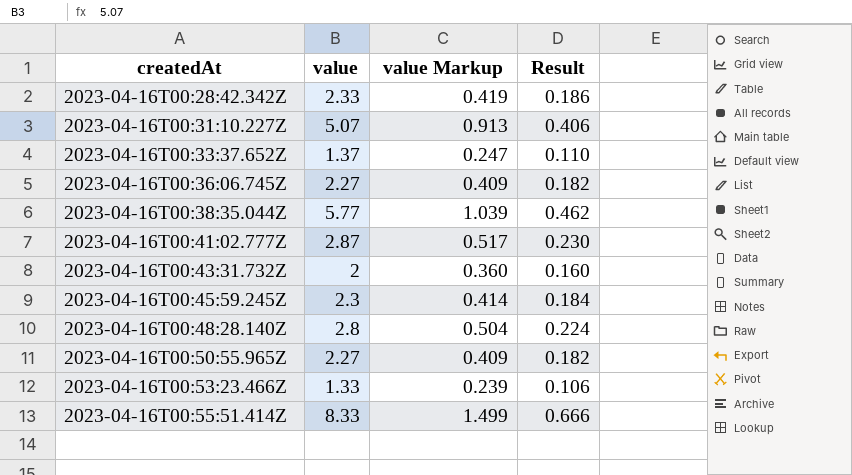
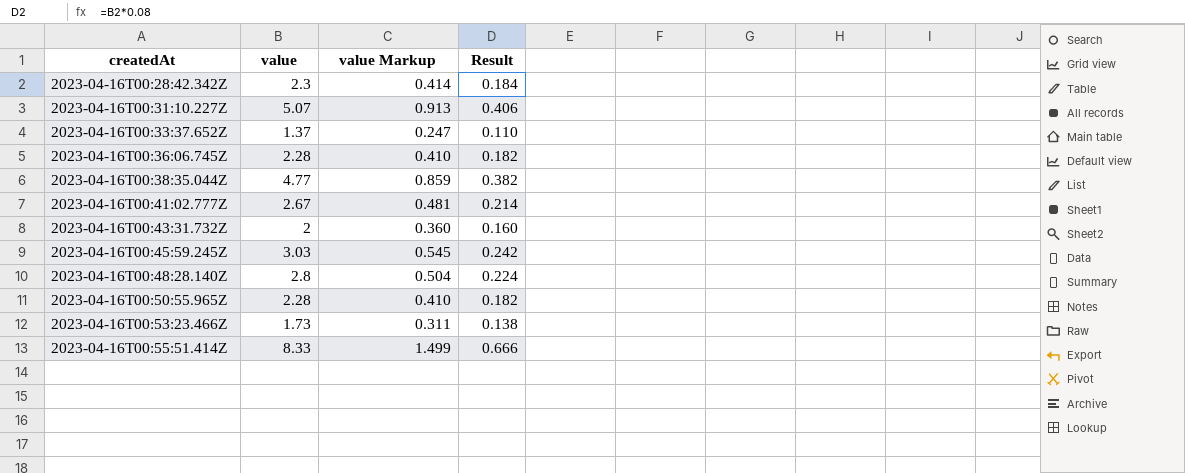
2023-04-16T00:28:42.342Z | value: 2.33 -> 2.3
2023-04-16T00:28:42.342Z | value Markup: 0.419 -> 0.414
2023-04-16T00:28:42.342Z | Result: 0.186 -> 0.184
2023-04-16T00:36:06.745Z | value: 2.27 -> 2.28
2023-04-16T00:36:06.745Z | value Markup: 0.409 -> 0.410
2023-04-16T00:38:35.044Z | value: 5.77 -> 4.77
2023-04-16T00:38:35.044Z | value Markup: 1.039 -> 0.859
2023-04-16T00:38:35.044Z | Result: 0.462 -> 0.382
2023-04-16T00:41:02.777Z | value: 2.87 -> 2.67
2023-04-16T00:41:02.777Z | value Markup: 0.517 -> 0.481
2023-04-16T00:41:02.777Z | Result: 0.230 -> 0.214
2023-04-16T00:45:59.245Z | value: 2.3 -> 3.03
2023-04-16T00:45:59.245Z | value Markup: 0.414 -> 0.545
2023-04-16T00:45:59.245Z | Result: 0.184 -> 0.242
2023-04-16T00:50:55.965Z | value: 2.27 -> 2.28
2023-04-16T00:50:55.965Z | value Markup: 0.409 -> 0.410
2023-04-16T00:53:23.466Z | value: 1.33 -> 1.73
2023-04-16T00:53:23.466Z | value Markup: 0.239 -> 0.311
2023-04-16T00:53:23.466Z | Result: 0.106 -> 0.138

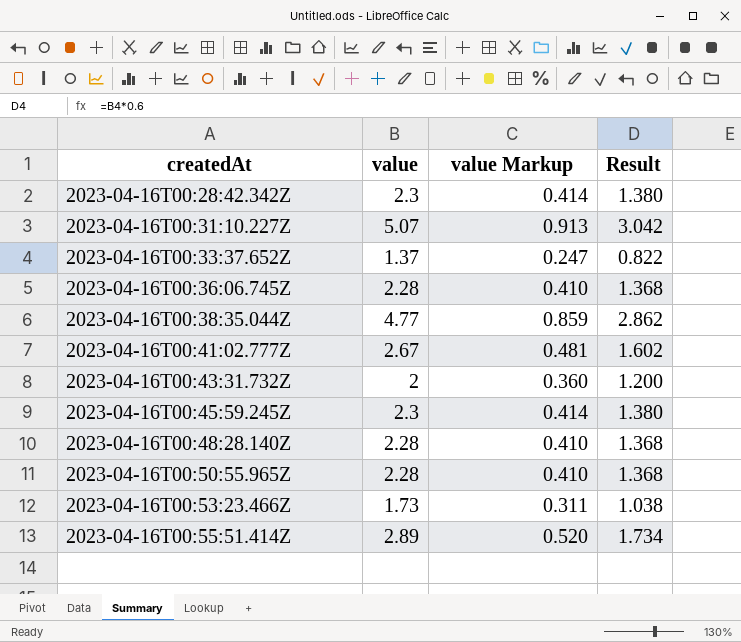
column Result | formula: [value] * 0.08 -> [value] * 0.6
2023-04-16T00:45:59.245Z | value: 3.03 -> 2.3
2023-04-16T00:45:59.245Z | value Markup: 0.545 -> 0.414
2023-04-16T00:48:28.140Z | value: 2.8 -> 2.28
2023-04-16T00:48:28.140Z | value Markup: 0.504 -> 0.410
2023-04-16T00:55:51.414Z | value: 8.33 -> 2.89
2023-04-16T00:55:51.414Z | value Markup: 1.499 -> 0.520

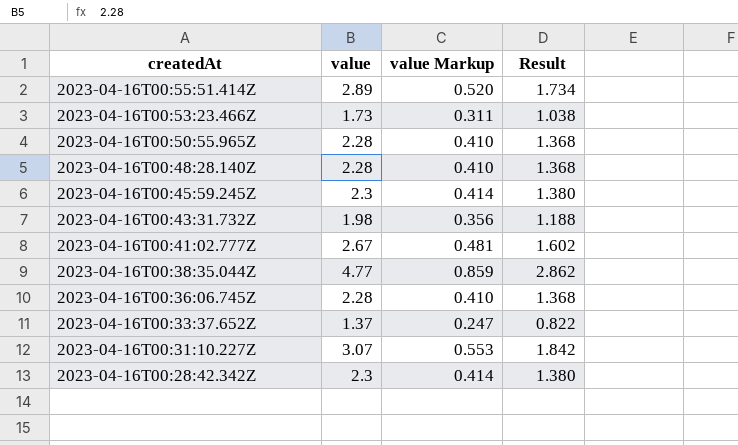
row order: createdAt ascending -> createdAt descending
2023-04-16T00:43:31.732Z | value: 2 -> 1.98
2023-04-16T00:43:31.732Z | value Markup: 0.360 -> 0.356
2023-04-16T00:43:31.732Z | Result: 1.200 -> 1.188
2023-04-16T00:31:10.227Z | value: 5.07 -> 3.07
2023-04-16T00:31:10.227Z | value Markup: 0.913 -> 0.553
2023-04-16T00:31:10.227Z | Result: 3.042 -> 1.842

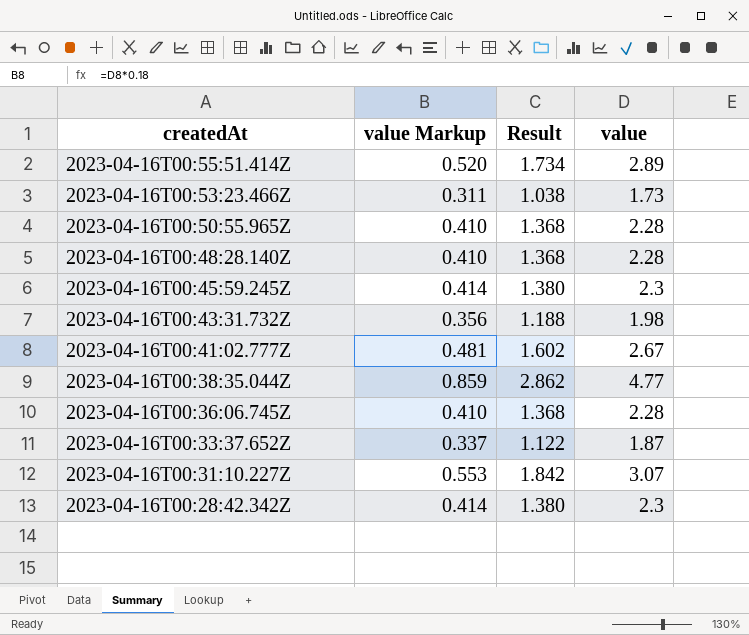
column value | position: 2 -> 4
2023-04-16T00:33:37.652Z | value Markup: 0.247 -> 0.337
2023-04-16T00:33:37.652Z | Result: 0.822 -> 1.122
2023-04-16T00:33:37.652Z | value: 1.37 -> 1.87

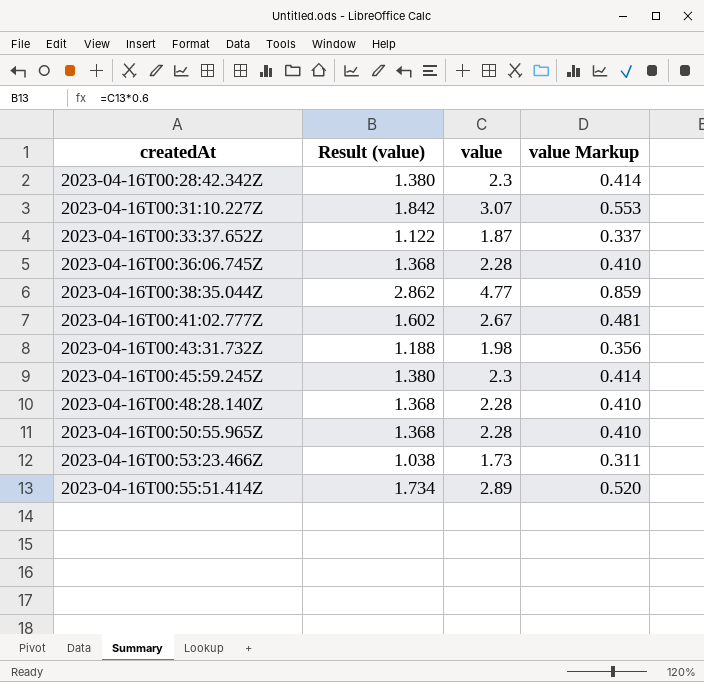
row order: createdAt descending -> createdAt ascending
column name: Result -> Result (value)
column value Markup | position: 2 -> 4

